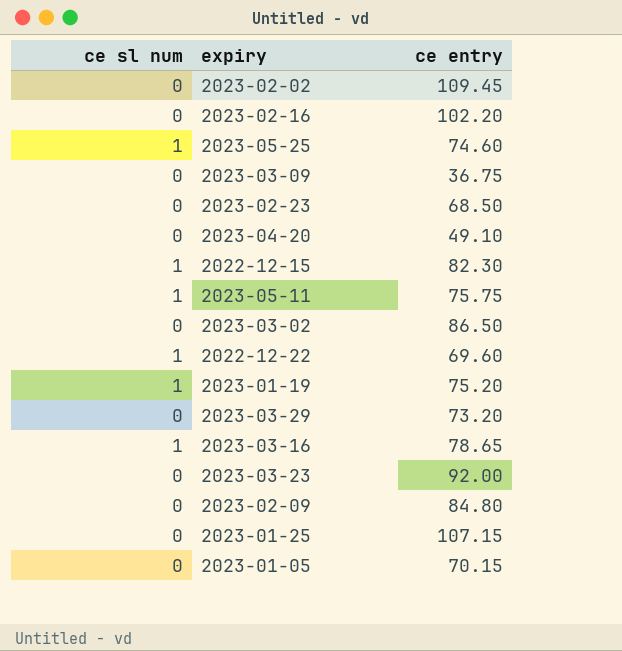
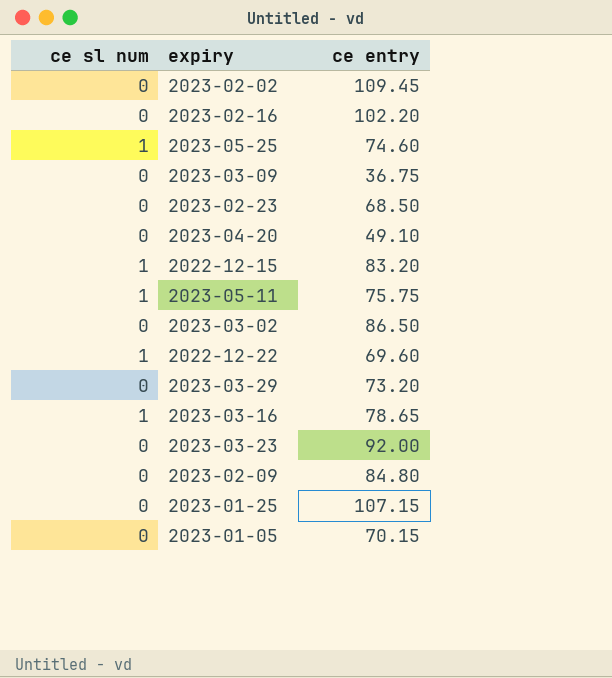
row 2023-01-19: 1 | 75.20 -> none
2022-12-15 | ce entry: 82.30 -> 83.20

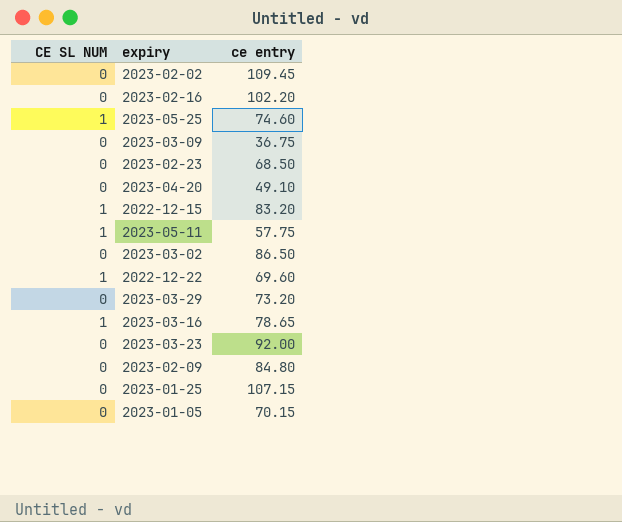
column name: ce sl num -> CE SL NUM
2023-05-11 | ce entry: 75.75 -> 57.75

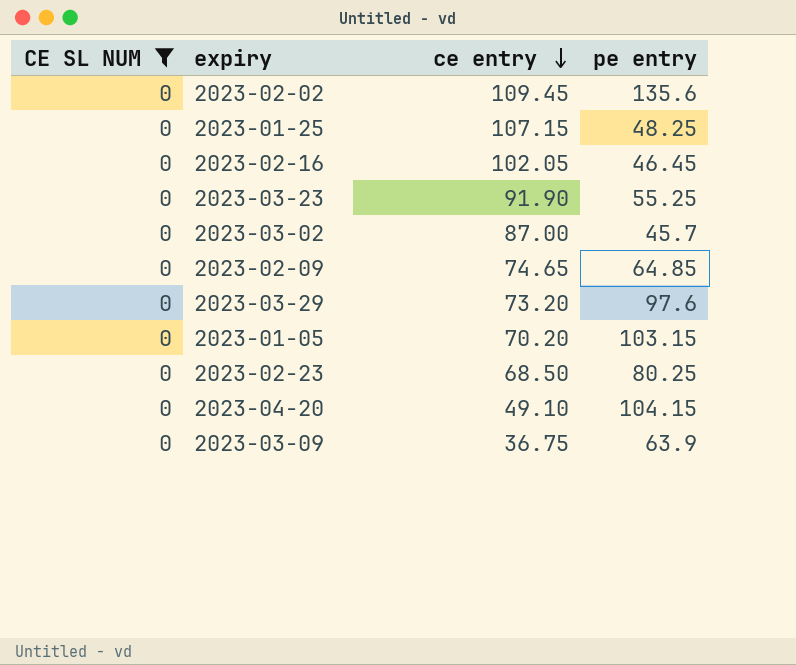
filter: none -> CE SL NUM = 0
row order: none -> ce entry descending
column pe entry | position: none -> 4
2023-02-16 | ce entry: 102.20 -> 102.05
2023-03-23 | ce entry: 92.00 -> 91.90
2023-03-02 | ce entry: 86.50 -> 87.00
2023-02-09 | ce entry: 84.80 -> 74.65
2023-01-05 | ce entry: 70.15 -> 70.20

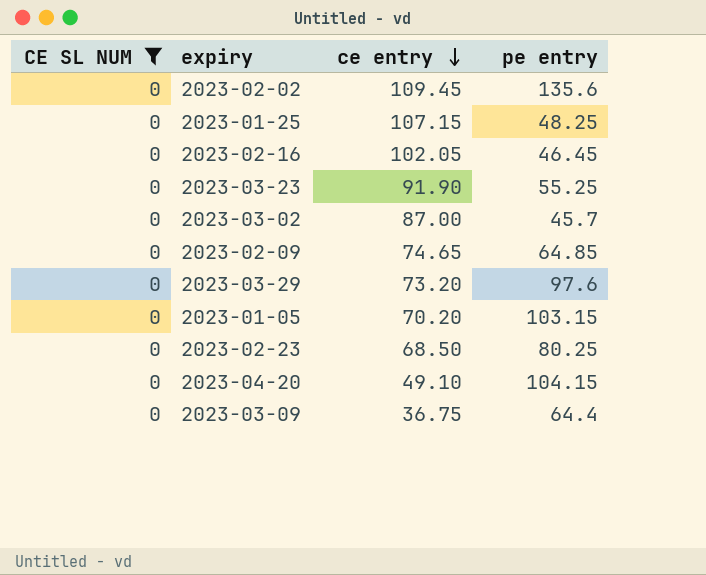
2023-03-09 | pe entry: 63.9 -> 64.4

